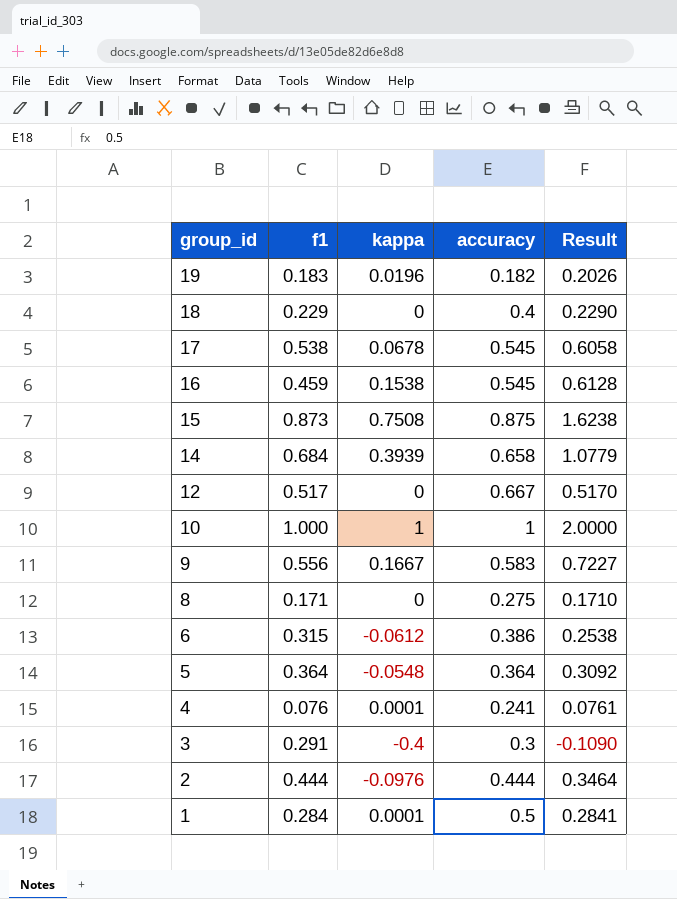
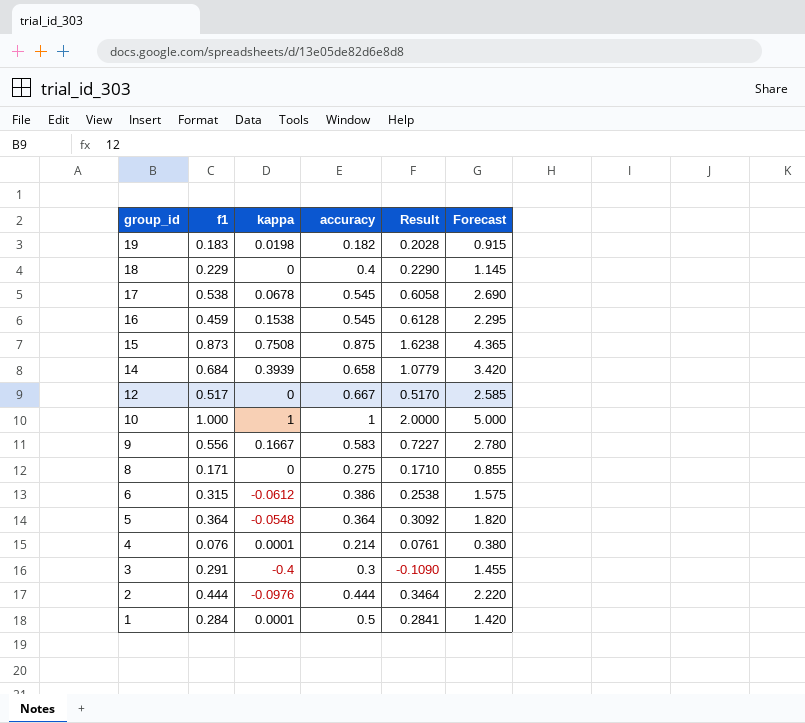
column Forecast | formula: none -> [f1] * 5
19 | kappa: 0.0196 -> 0.0198
19 | Result: 0.2026 -> 0.2028
4 | accuracy: 0.241 -> 0.214

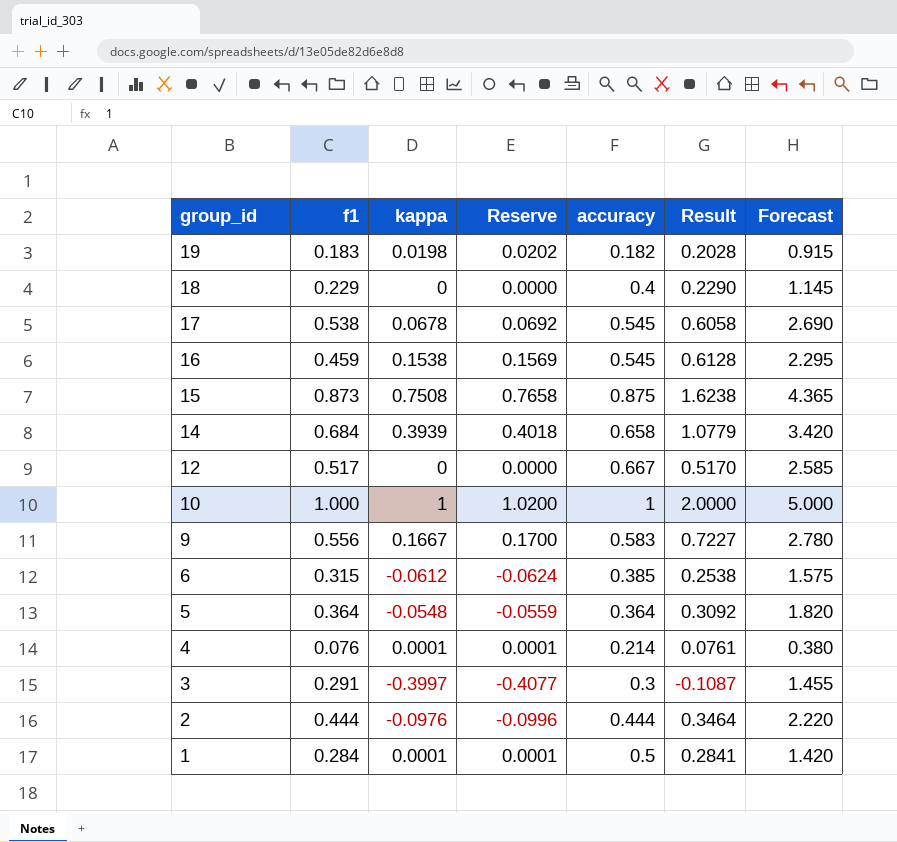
column Reserve | formula: none -> [kappa] * 1.02
row 8: 0.171 | 0 | 0.275 | 0.1710 | 0.855 -> none
6 | accuracy: 0.386 -> 0.385
3 | kappa: -0.4 -> -0.3997
3 | Result: -0.1090 -> -0.1087

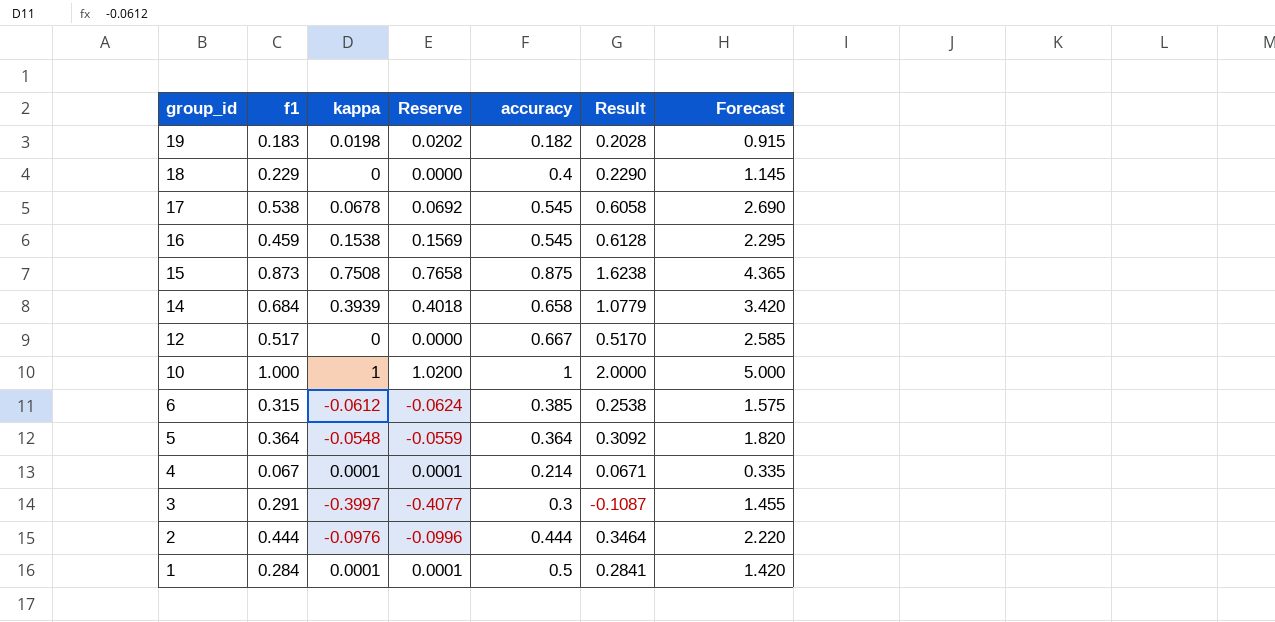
row 9: 0.556 | 0.1667 | 0.1700 | 0.583 | 0.7227 | 2.780 -> none
4 | f1: 0.076 -> 0.067
4 | Result: 0.0761 -> 0.0671
4 | Forecast: 0.380 -> 0.335

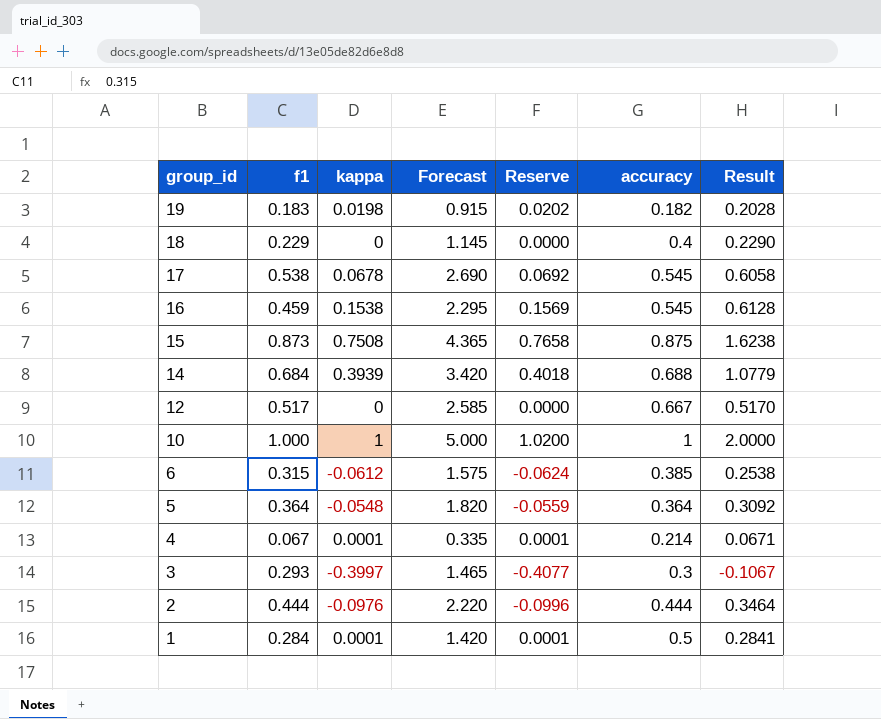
column Forecast | position: 7 -> 4
14 | accuracy: 0.658 -> 0.688
3 | f1: 0.291 -> 0.293
3 | Forecast: 1.455 -> 1.465
3 | Result: -0.1087 -> -0.1067

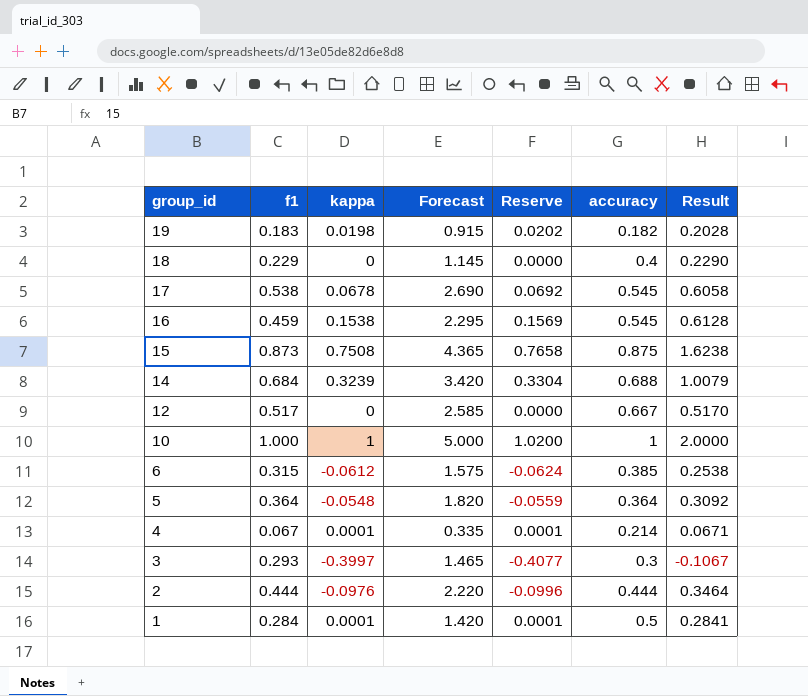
14 | kappa: 0.3939 -> 0.3239
14 | Reserve: 0.4018 -> 0.3304
14 | Result: 1.0779 -> 1.0079

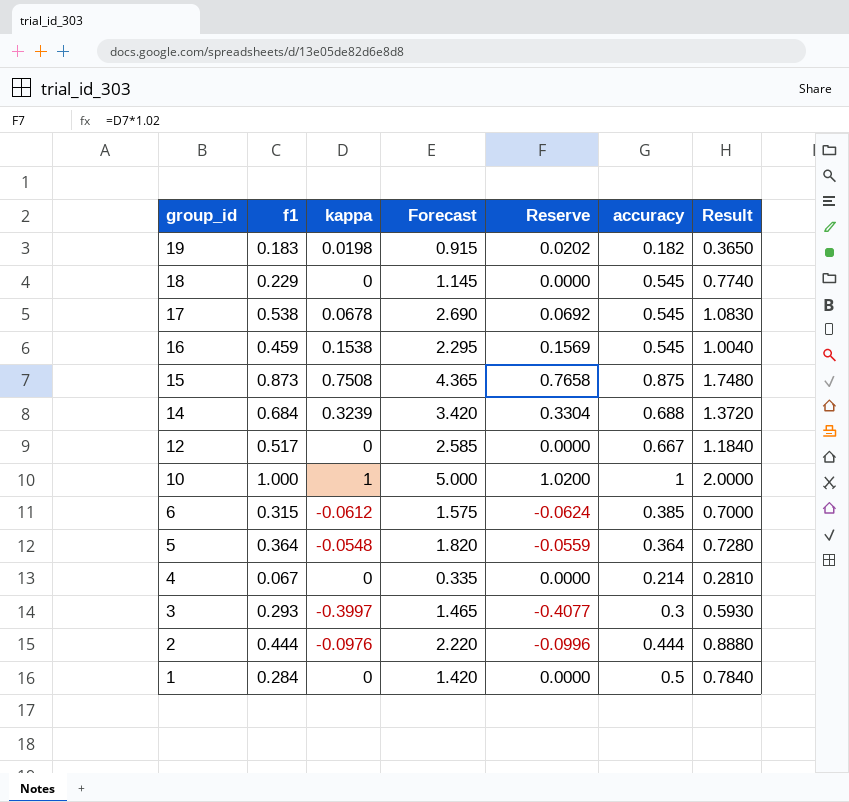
column Result | formula: [f1] + [kappa] -> [f1] + [accuracy]
18 | accuracy: 0.4 -> 0.545
4 | kappa: 0.0001 -> 0
4 | Reserve: 0.0001 -> 0.0000
1 | kappa: 0.0001 -> 0
1 | Reserve: 0.0001 -> 0.0000

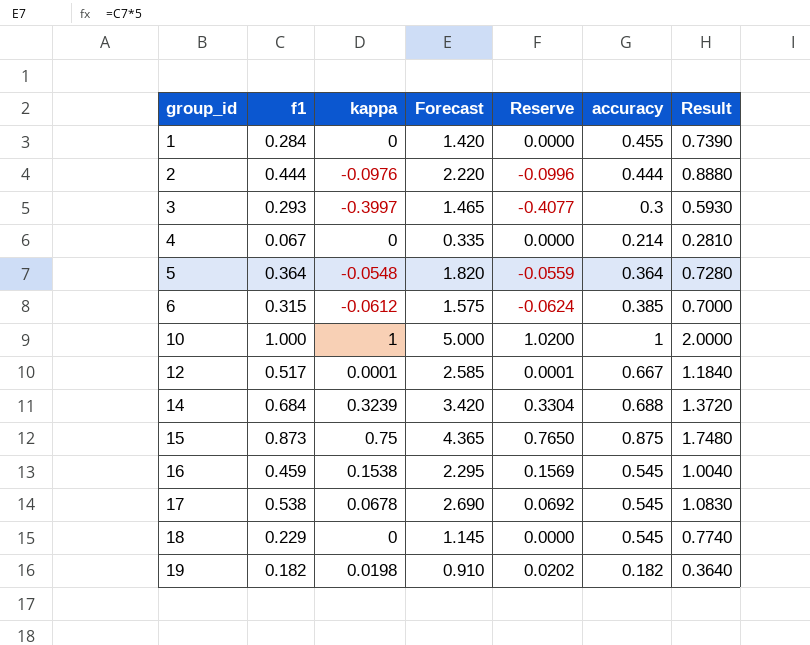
row order: group_id descending -> group_id ascending
1 | accuracy: 0.5 -> 0.455
1 | Result: 0.7840 -> 0.7390
12 | kappa: 0 -> 0.0001
12 | Reserve: 0.0000 -> 0.0001
15 | kappa: 0.7508 -> 0.75
15 | Reserve: 0.7658 -> 0.7650
19 | f1: 0.183 -> 0.182
19 | Forecast: 0.915 -> 0.910
19 | Result: 0.3650 -> 0.3640

